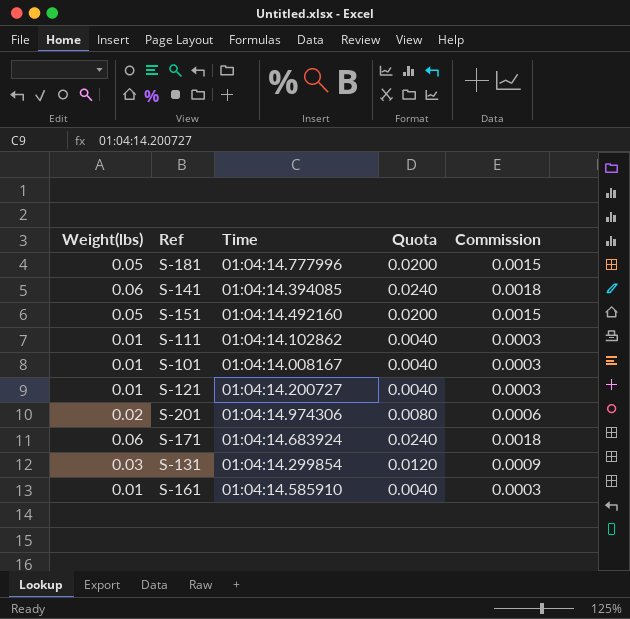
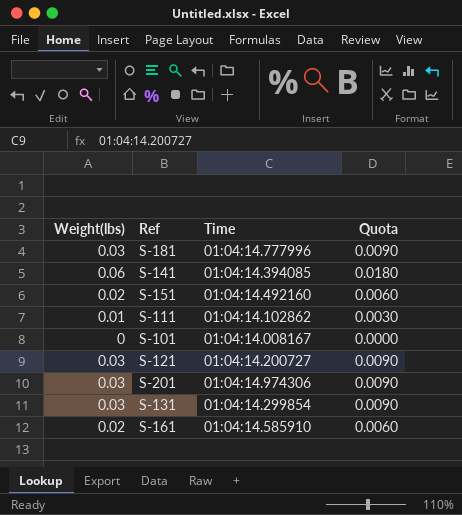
column Commission | formula: [Weight(lbs)] * 0.03 -> none
column Quota | formula: [Weight(lbs)] * 0.4 -> [Weight(lbs)] * 0.3
row S-171: 0.06 | 01:04:14.683924 | 0.0240 | 0.0018 -> none
S-181 | Weight(lbs): 0.05 -> 0.03
S-151 | Weight(lbs): 0.05 -> 0.02
S-101 | Weight(lbs): 0.01 -> 0
S-121 | Weight(lbs): 0.01 -> 0.03
S-201 | Weight(lbs): 0.02 -> 0.03
S-161 | Weight(lbs): 0.01 -> 0.02

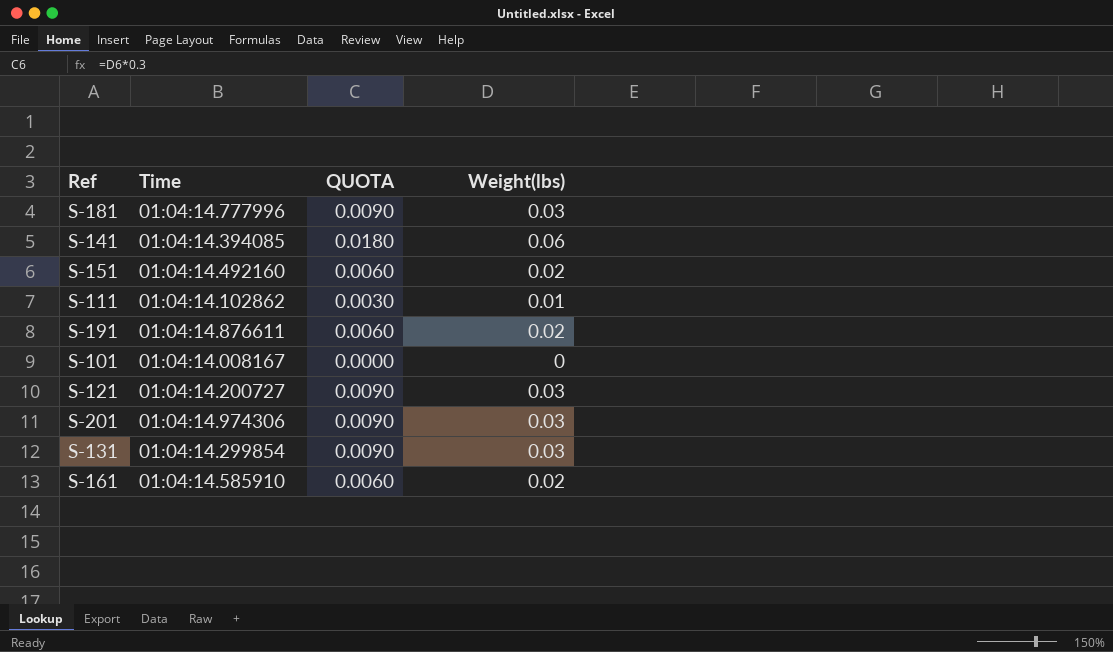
column name: Quota -> QUOTA
column Weight(lbs) | position: 1 -> 4
row S-191: none -> 01:04:14.876611 | 0.0060 | 0.02

